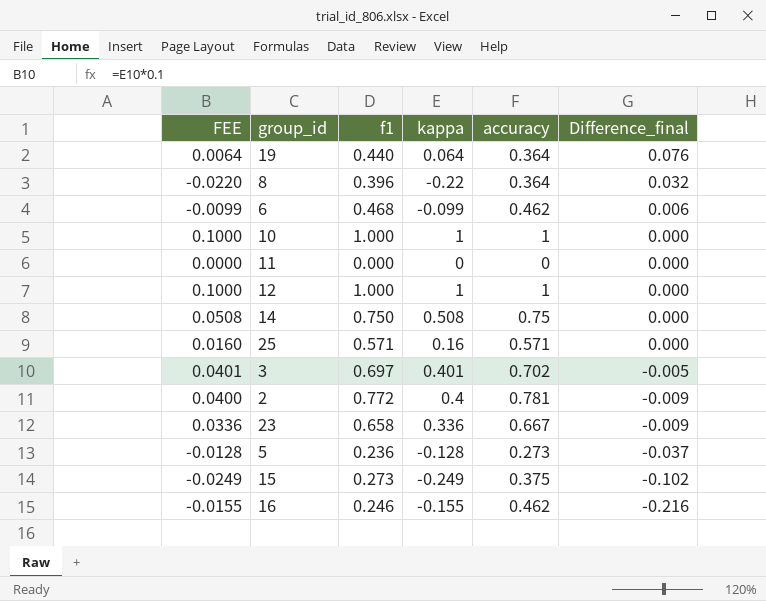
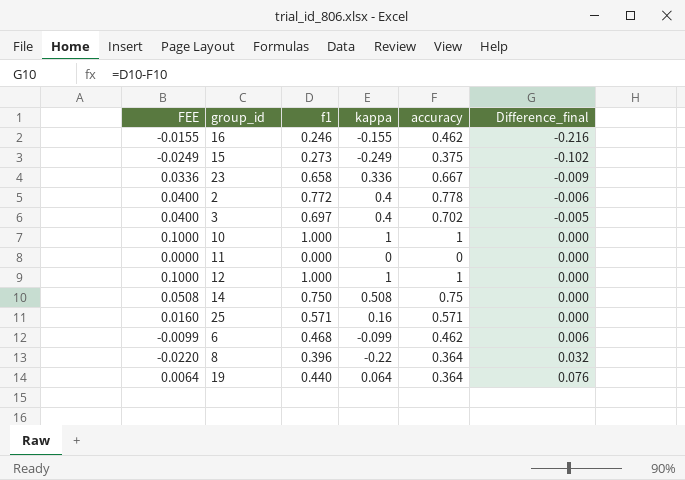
row order: Difference_final descending -> Difference_final ascending
row 5: -0.0128 | 0.236 | -0.128 | 0.273 | -0.037 -> none
2 | accuracy: 0.781 -> 0.778
2 | Difference_final: -0.009 -> -0.006
3 | FEE: 0.0401 -> 0.0400
3 | kappa: 0.401 -> 0.4

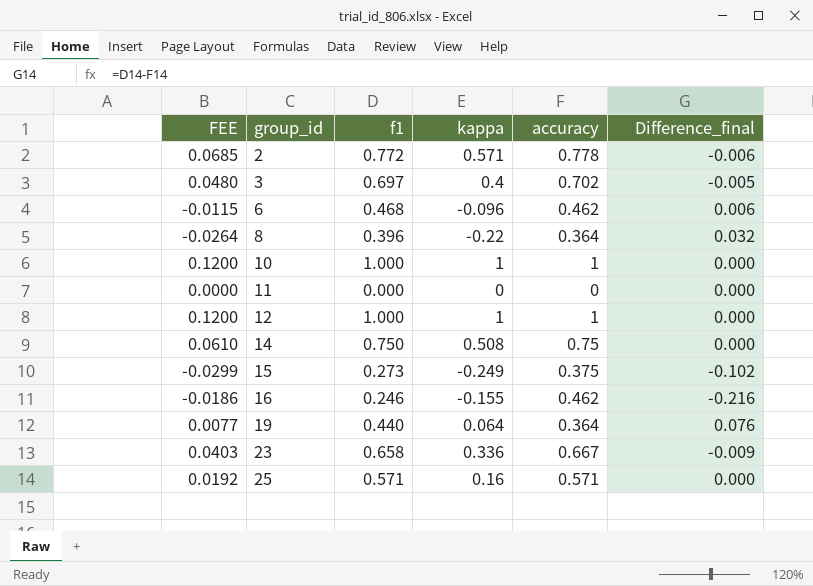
row order: Difference_final ascending -> group_id ascending
column FEE | formula: [kappa] * 0.1 -> [kappa] * 0.12
2 | kappa: 0.4 -> 0.571
6 | kappa: -0.099 -> -0.096

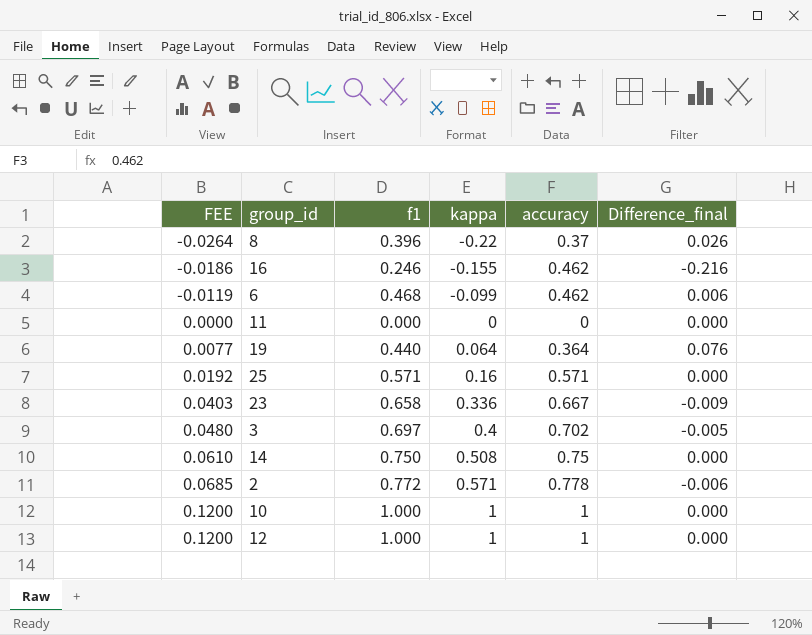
row order: group_id ascending -> FEE ascending
row 15: -0.0299 | 0.273 | -0.249 | 0.375 | -0.102 -> none
8 | accuracy: 0.364 -> 0.37
8 | Difference_final: 0.032 -> 0.026
6 | FEE: -0.0115 -> -0.0119
6 | kappa: -0.096 -> -0.099

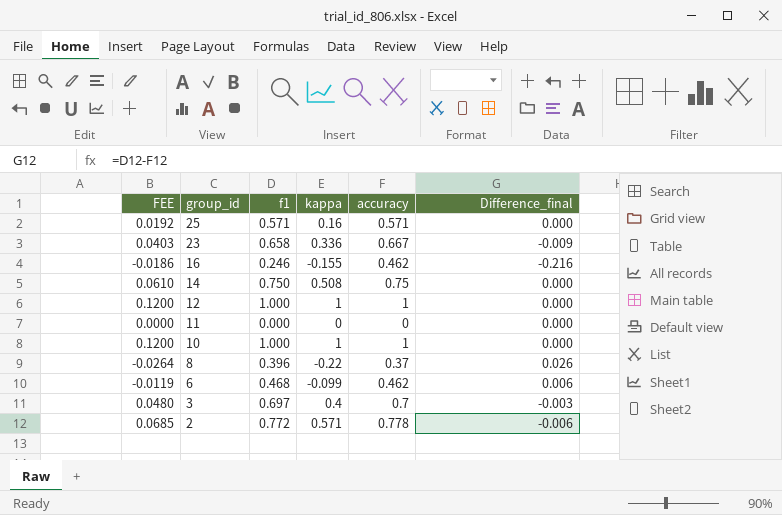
row order: FEE ascending -> group_id descending
row 19: 0.0077 | 0.440 | 0.064 | 0.364 | 0.076 -> none
3 | accuracy: 0.702 -> 0.7
3 | Difference_final: -0.005 -> -0.003

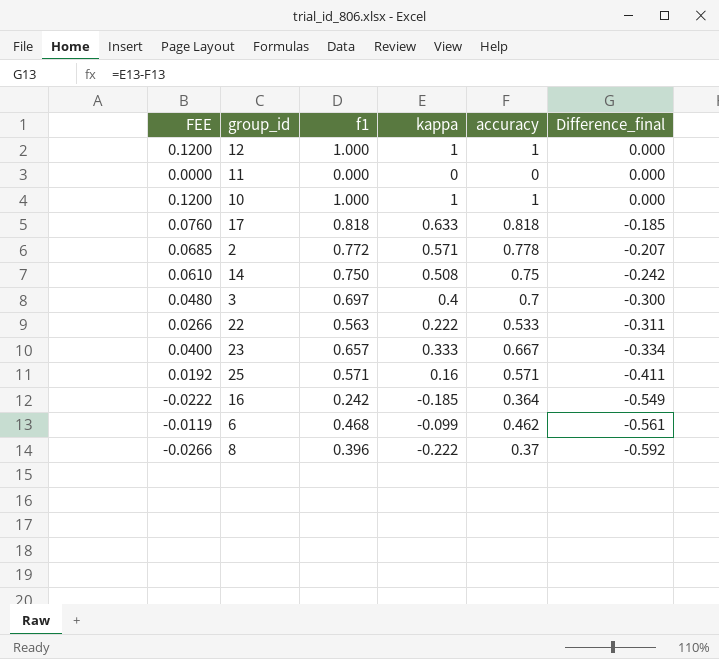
row order: group_id descending -> Difference_final descending
column Difference_final | formula: [f1] - [accuracy] -> [kappa] - [accuracy]
row 17: none -> 0.0760 | 0.818 | 0.633 | 0.818 | -0.185
row 22: none -> 0.0266 | 0.563 | 0.222 | 0.533 | -0.311
23 | FEE: 0.0403 -> 0.0400
23 | f1: 0.658 -> 0.657
23 | kappa: 0.336 -> 0.333
16 | FEE: -0.0186 -> -0.0222
16 | f1: 0.246 -> 0.242
16 | kappa: -0.155 -> -0.185
16 | accuracy: 0.462 -> 0.364
8 | FEE: -0.0264 -> -0.0266
8 | kappa: -0.22 -> -0.222

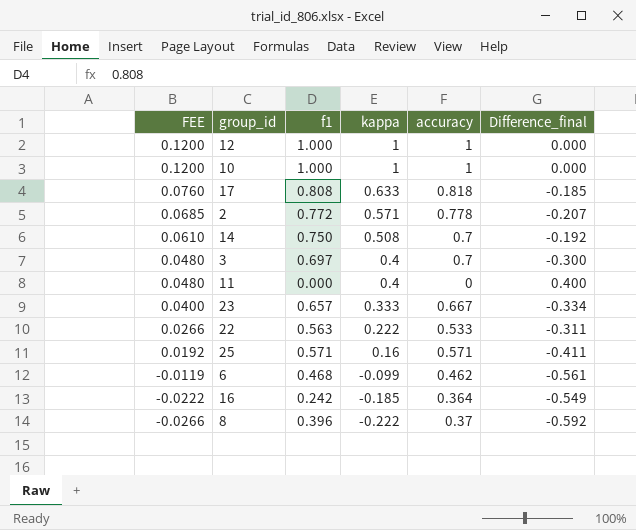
row order: Difference_final descending -> FEE descending
17 | f1: 0.818 -> 0.808
14 | accuracy: 0.75 -> 0.7
14 | Difference_final: -0.242 -> -0.192
11 | FEE: 0.0000 -> 0.0480
11 | kappa: 0 -> 0.4
11 | Difference_final: 0.000 -> 0.400

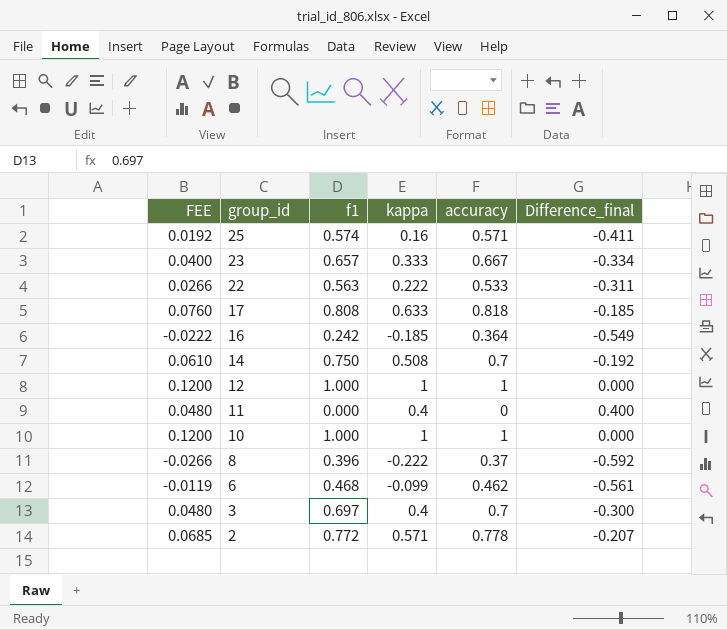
row order: FEE descending -> group_id descending
25 | f1: 0.571 -> 0.574

